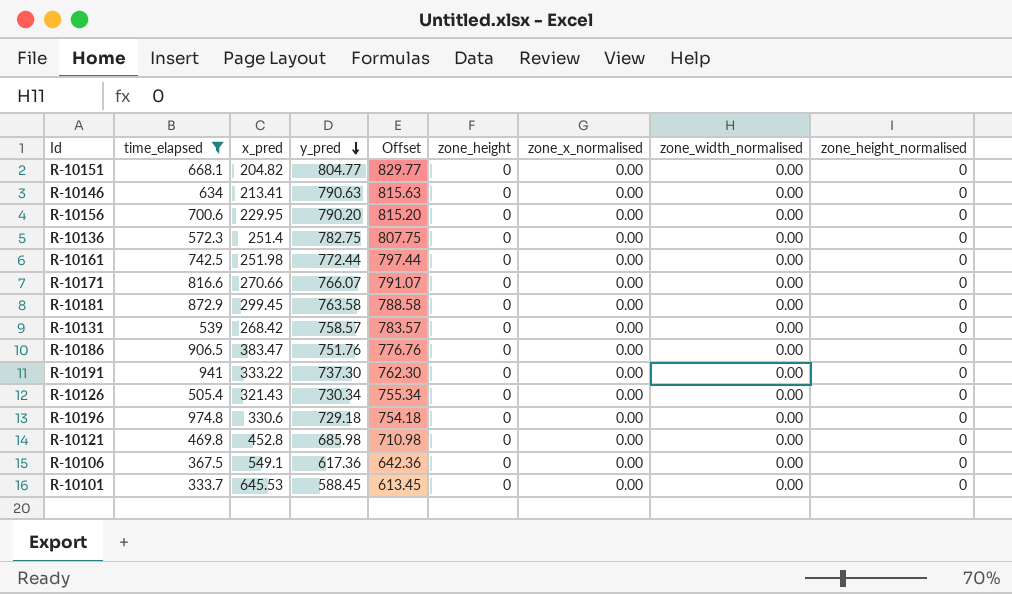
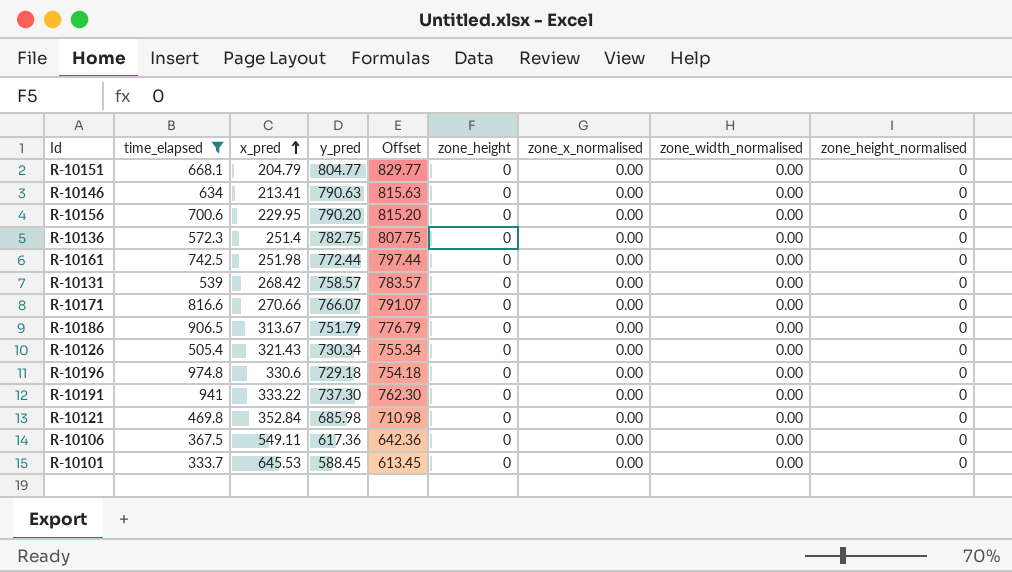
row order: y_pred descending -> x_pred ascending
row R-10181: 872.9 | 299.45 | 763.58 | 788.58 | 0 | 0.00 | 0.00 | 0 -> none
R-10151 | x_pred: 204.82 -> 204.79
R-10186 | x_pred: 383.47 -> 313.67
R-10186 | y_pred: 751.76 -> 751.79
R-10186 | Offset: 776.76 -> 776.79
R-10121 | x_pred: 452.8 -> 352.84
R-10106 | x_pred: 549.1 -> 549.11

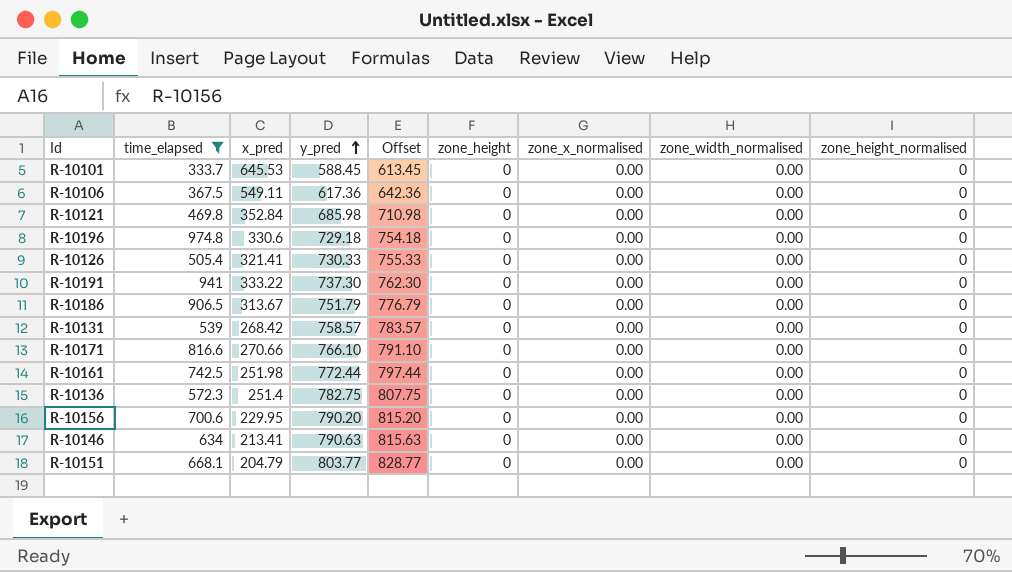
row order: x_pred ascending -> y_pred ascending
R-10126 | x_pred: 321.43 -> 321.41
R-10126 | y_pred: 730.34 -> 730.33
R-10126 | Offset: 755.34 -> 755.33
R-10171 | y_pred: 766.07 -> 766.10
R-10171 | Offset: 791.07 -> 791.10
R-10151 | y_pred: 804.77 -> 803.77
R-10151 | Offset: 829.77 -> 828.77

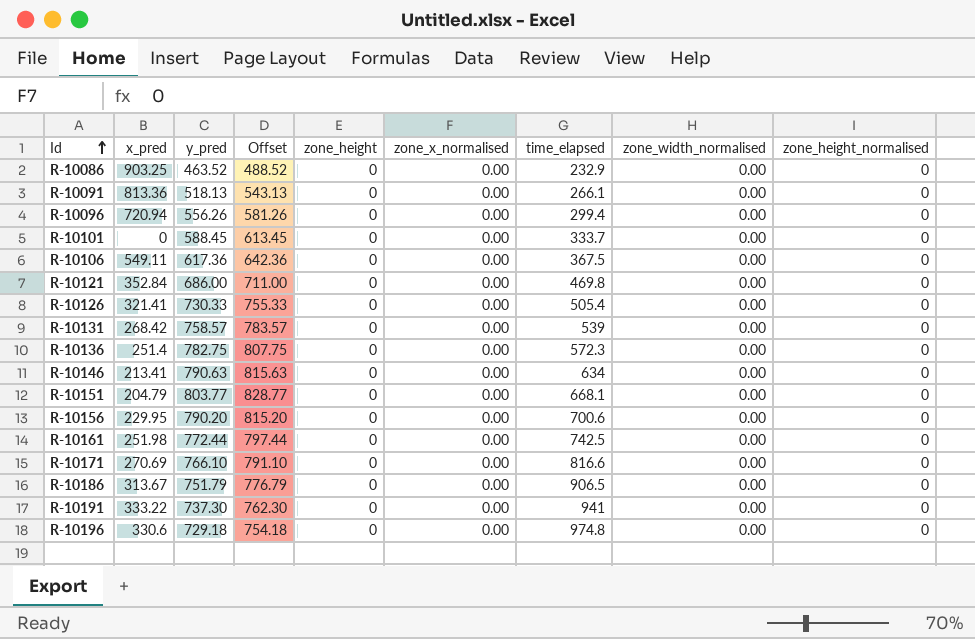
filter: time_elapsed >= 333.7 -> none
row order: y_pred ascending -> Id ascending
column time_elapsed | position: 2 -> 7
R-10101 | x_pred: 645.53 -> 0
R-10121 | y_pred: 685.98 -> 686.00
R-10121 | Offset: 710.98 -> 711.00
R-10171 | x_pred: 270.66 -> 270.69

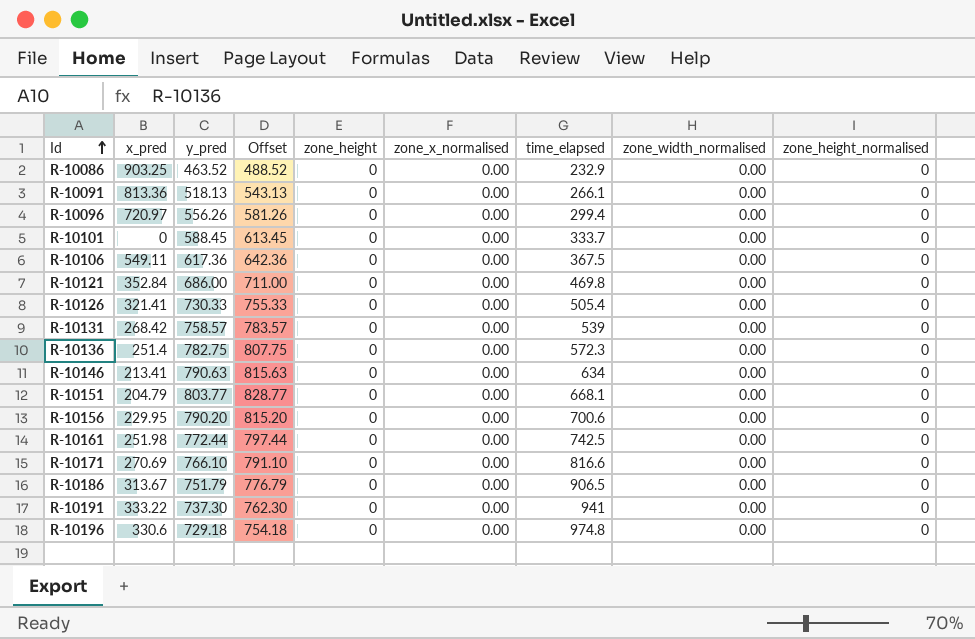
R-10096 | x_pred: 720.94 -> 720.97

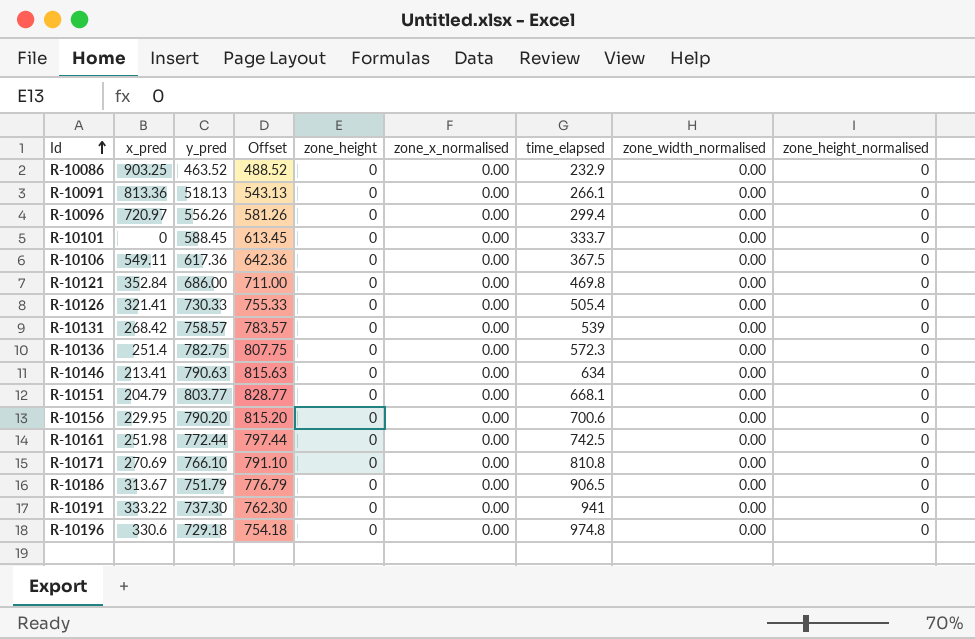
R-10171 | time_elapsed: 816.6 -> 810.8

